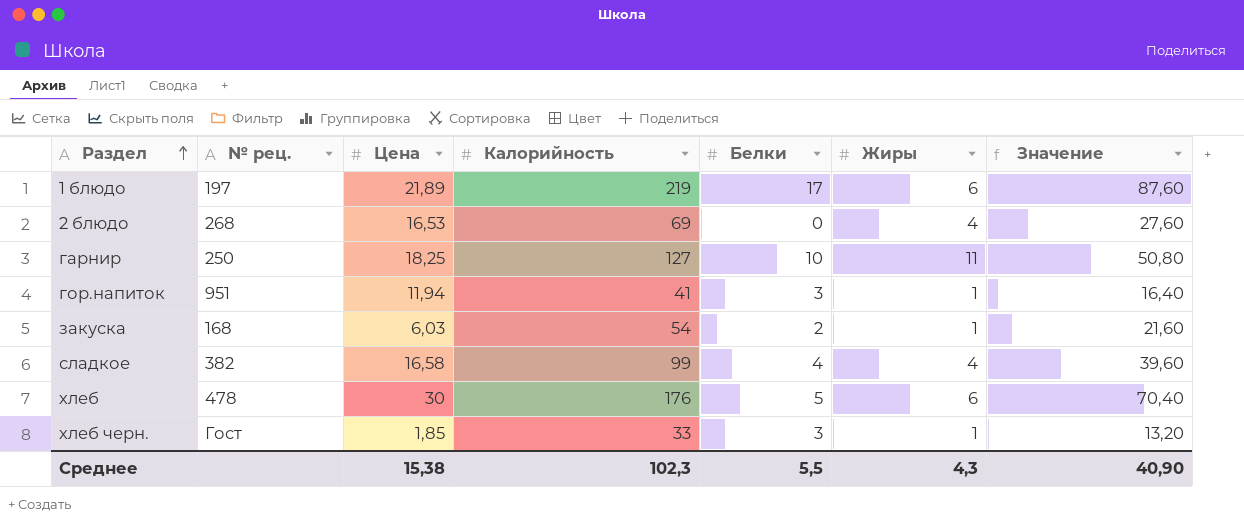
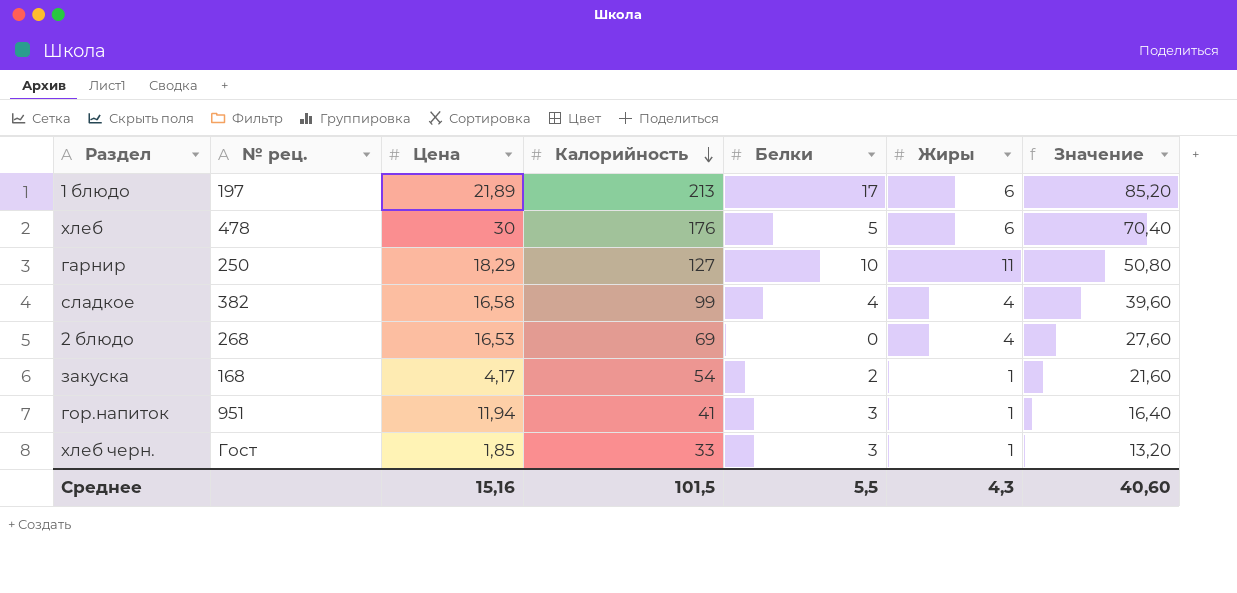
row order: Раздел ascending -> Калорийность descending
1 блюдо | Калорийность: 219 -> 213
1 блюдо | Значение: 87,60 -> 85,20
гарнир | Цена: 18,25 -> 18,29
закуска | Цена: 6,03 -> 4,17
Среднее | Цена: 15,38 -> 15,16
Среднее | Калорийность: 102,3 -> 101,5
Среднее | Значение: 40,90 -> 40,60

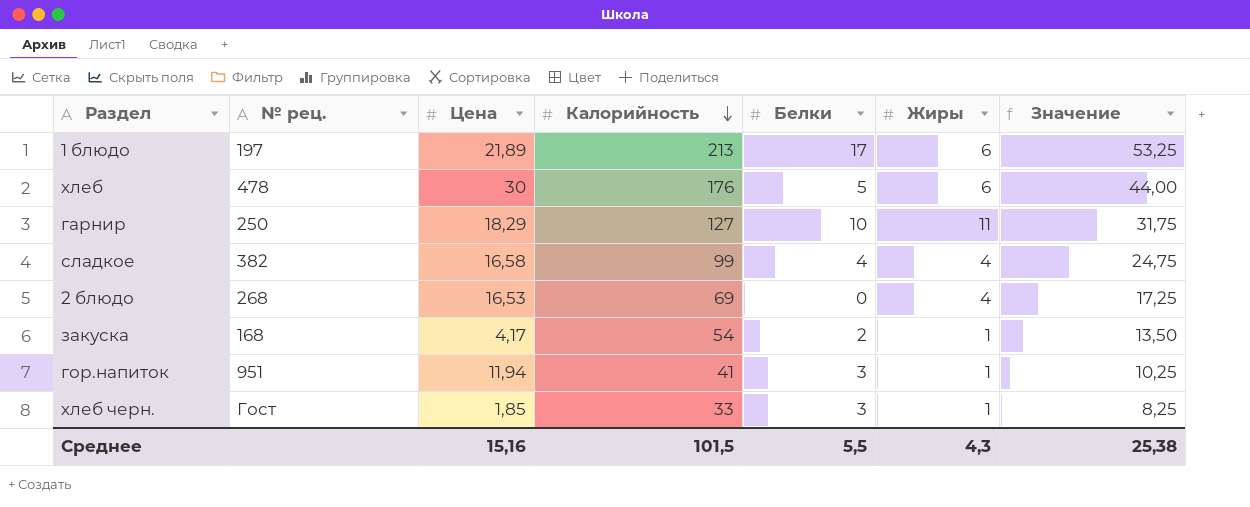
column Значение | formula: [Калорийность] * 0,4 -> [Калорийность] * 0,25
Среднее | Значение: 40,60 -> 25,38

